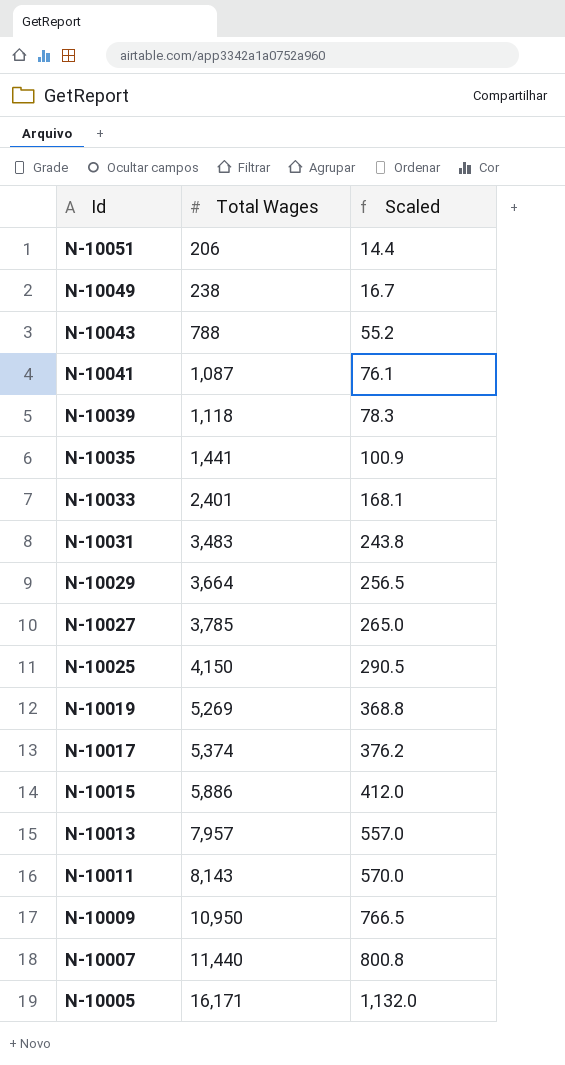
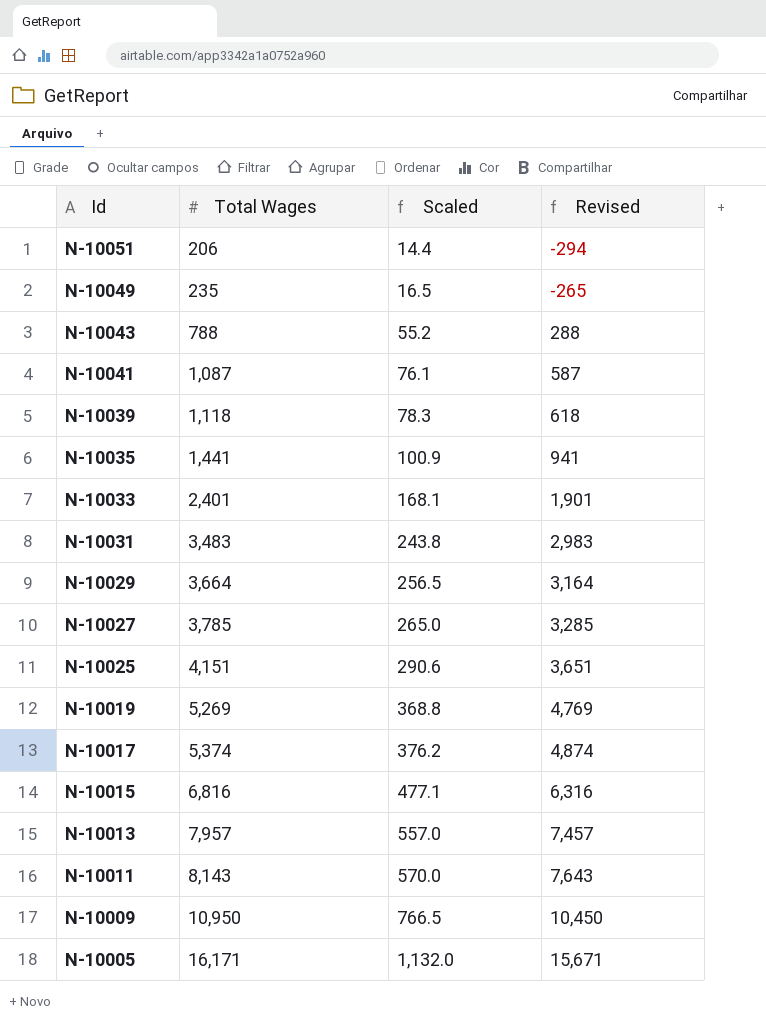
column Revised | formula: none -> [Total Wages] - 500
row N-10007: 11,440 | 800.8 -> none
N-10049 | Total Wages: 238 -> 235
N-10049 | Scaled: 16.7 -> 16.5
N-10025 | Total Wages: 4,150 -> 4,151
N-10025 | Scaled: 290.5 -> 290.6
N-10015 | Total Wages: 5,886 -> 6,816
N-10015 | Scaled: 412.0 -> 477.1

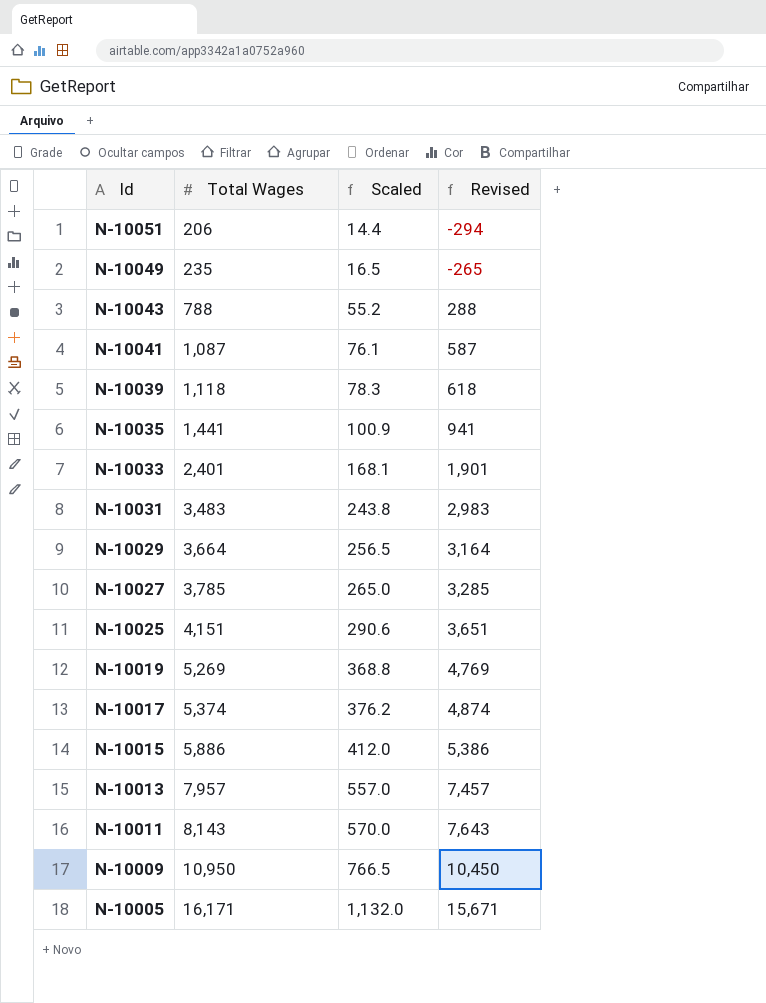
N-10015 | Total Wages: 6,816 -> 5,886
N-10015 | Scaled: 477.1 -> 412.0
N-10015 | Revised: 6,316 -> 5,386

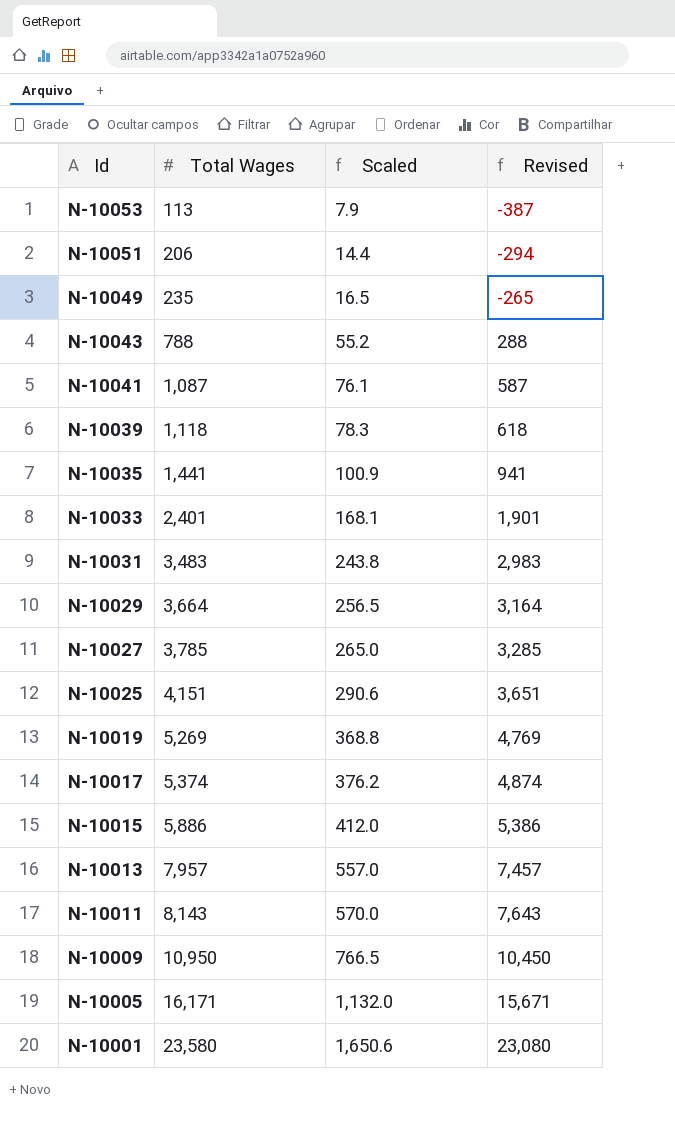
row N-10053: none -> 113 | 7.9 | -387
row N-10001: none -> 23,580 | 1,650.6 | 23,080

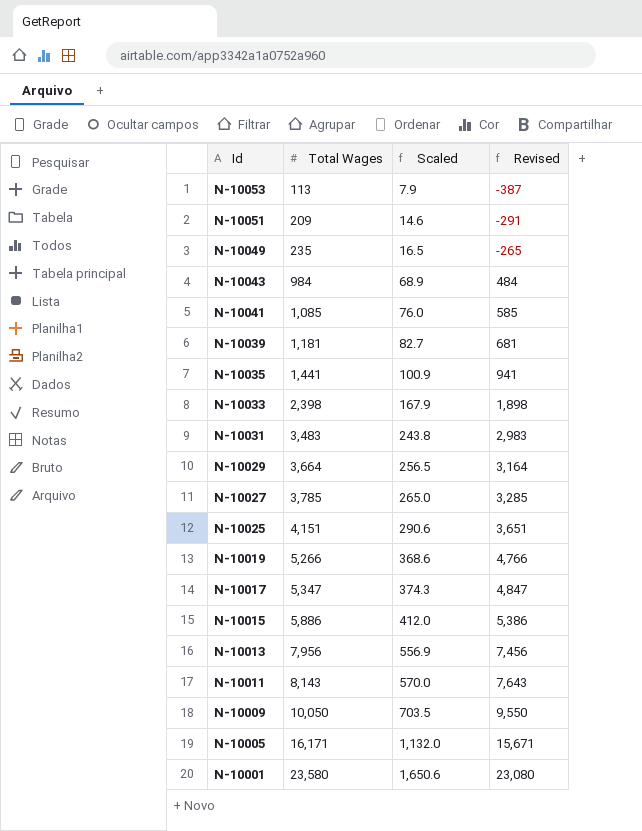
N-10051 | Total Wages: 206 -> 209
N-10051 | Scaled: 14.4 -> 14.6
N-10051 | Revised: -294 -> -291
N-10043 | Total Wages: 788 -> 984
N-10043 | Scaled: 55.2 -> 68.9
N-10043 | Revised: 288 -> 484
N-10041 | Total Wages: 1,087 -> 1,085
N-10041 | Scaled: 76.1 -> 76.0
N-10041 | Revised: 587 -> 585
N-10039 | Total Wages: 1,118 -> 1,181
N-10039 | Scaled: 78.3 -> 82.7
N-10039 | Revised: 618 -> 681
N-10033 | Total Wages: 2,401 -> 2,398
N-10033 | Scaled: 168.1 -> 167.9
N-10033 | Revised: 1,901 -> 1,898
N-10019 | Total Wages: 5,269 -> 5,266
N-10019 | Scaled: 368.8 -> 368.6
N-10019 | Revised: 4,769 -> 4,766
N-10017 | Total Wages: 5,374 -> 5,347
N-10017 | Scaled: 376.2 -> 374.3
N-10017 | Revised: 4,874 -> 4,847
N-10013 | Total Wages: 7,957 -> 7,956
N-10013 | Scaled: 557.0 -> 556.9
N-10013 | Revised: 7,457 -> 7,456
N-10009 | Total Wages: 10,950 -> 10,050
N-10009 | Scaled: 766.5 -> 703.5
N-10009 | Revised: 10,450 -> 9,550

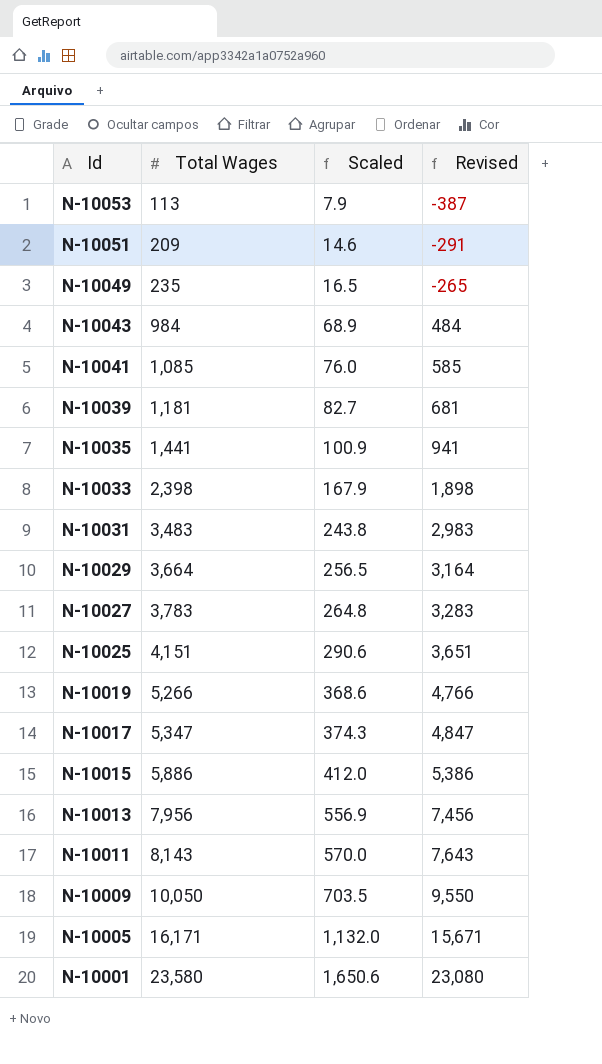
N-10027 | Total Wages: 3,785 -> 3,783
N-10027 | Scaled: 265.0 -> 264.8
N-10027 | Revised: 3,285 -> 3,283

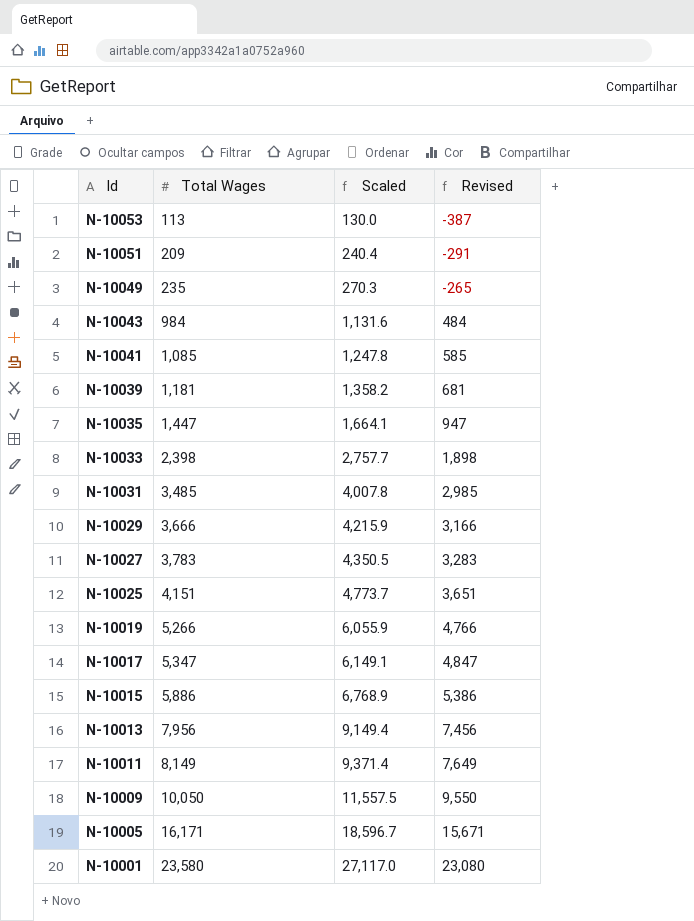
column Scaled | formula: [Total Wages] * 0.07 -> [Total Wages] * 1.15
N-10035 | Total Wages: 1,441 -> 1,447
N-10035 | Revised: 941 -> 947
N-10031 | Total Wages: 3,483 -> 3,485
N-10031 | Revised: 2,983 -> 2,985
N-10029 | Total Wages: 3,664 -> 3,666
N-10029 | Revised: 3,164 -> 3,166
N-10011 | Total Wages: 8,143 -> 8,149
N-10011 | Revised: 7,643 -> 7,649

